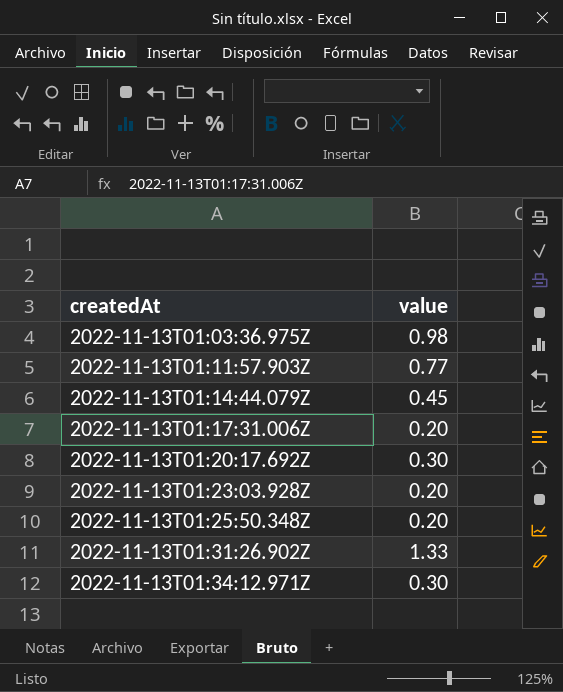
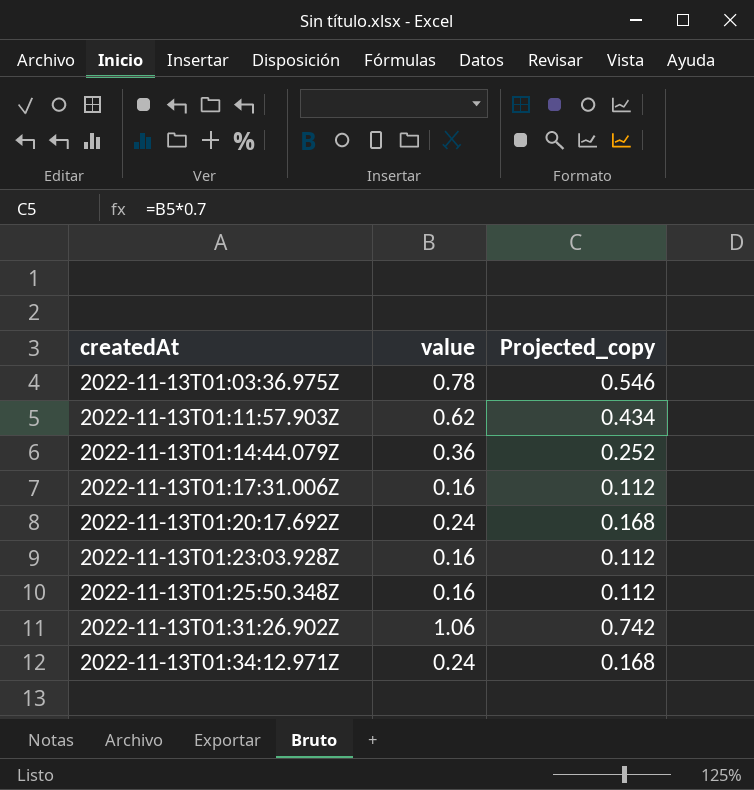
column Projected_copy | formula: none -> [value] * 0.7
2022-11-13T01:03:36.975Z | value: 0.98 -> 0.78
2022-11-13T01:11:57.903Z | value: 0.77 -> 0.62
2022-11-13T01:14:44.079Z | value: 0.45 -> 0.36
2022-11-13T01:17:31.006Z | value: 0.20 -> 0.16
2022-11-13T01:20:17.692Z | value: 0.30 -> 0.24
2022-11-13T01:23:03.928Z | value: 0.20 -> 0.16
2022-11-13T01:25:50.348Z | value: 0.20 -> 0.16
2022-11-13T01:31:26.902Z | value: 1.33 -> 1.06
2022-11-13T01:34:12.971Z | value: 0.30 -> 0.24

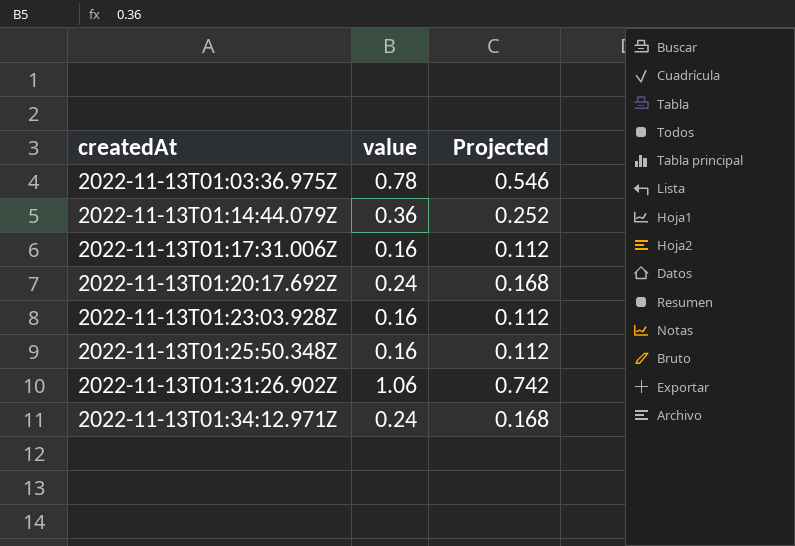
column name: Projected_copy -> Projected
row 2022-11-13T01:11:57.903Z: 0.62 | 0.434 -> none

